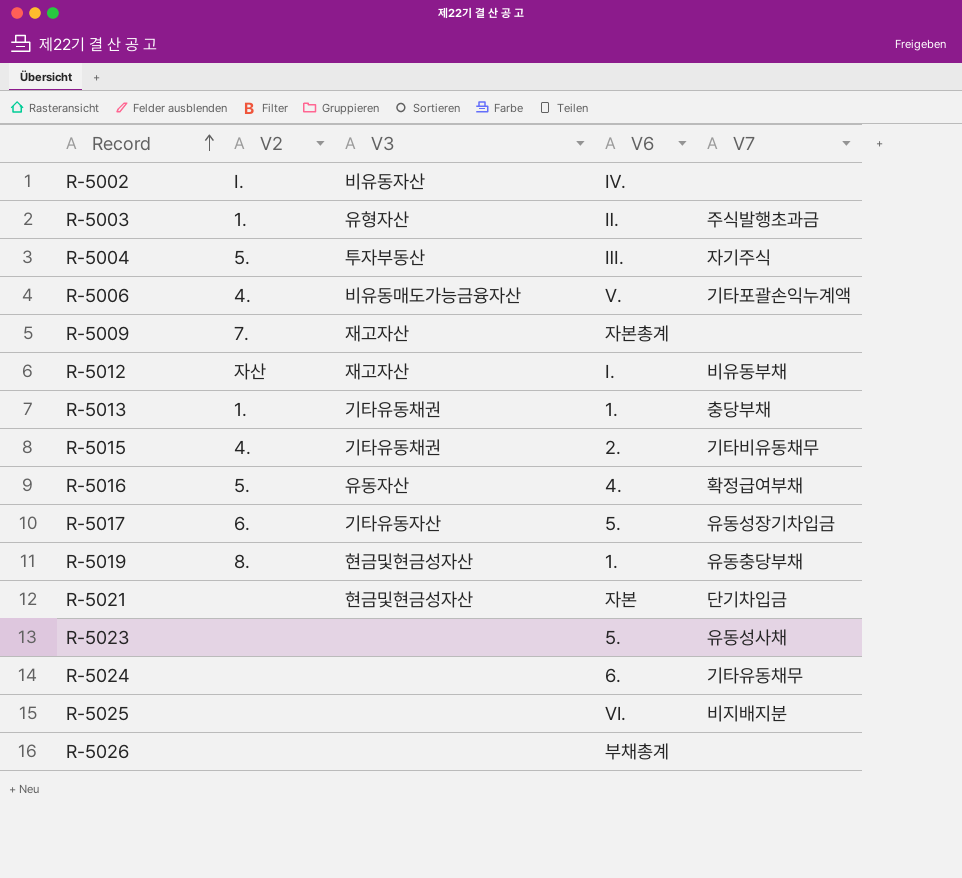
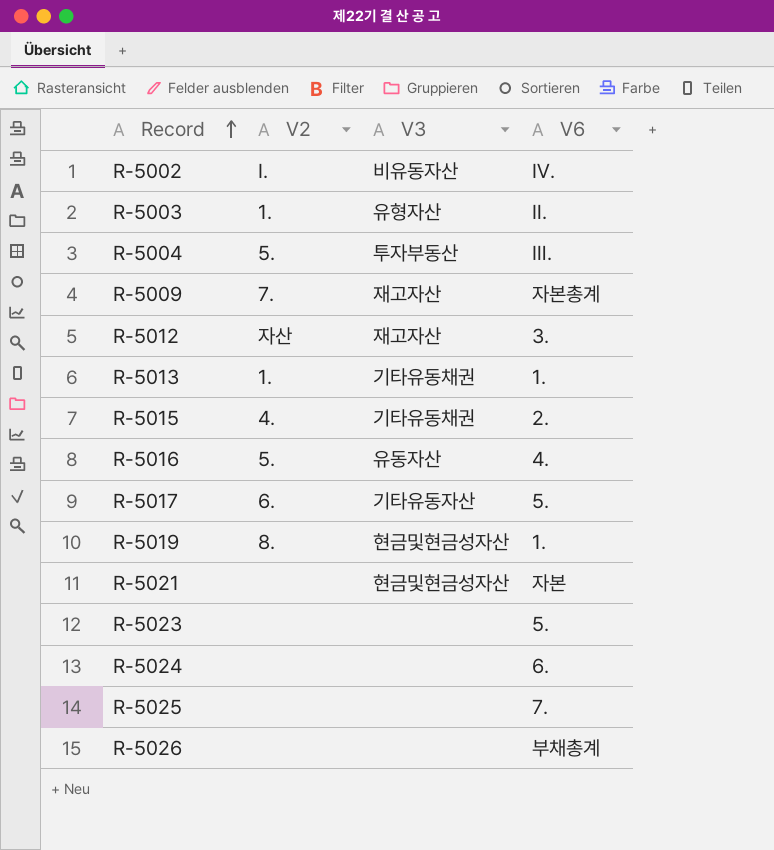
column V7 | position: 5 -> none
row R-5006: 4. | 비유동매도가능금융자산 | Ⅴ. | 기타포괄손익누계액 -> none
R-5012 | V6: Ⅰ. -> 3.
R-5025 | V6: Ⅵ. -> 7.

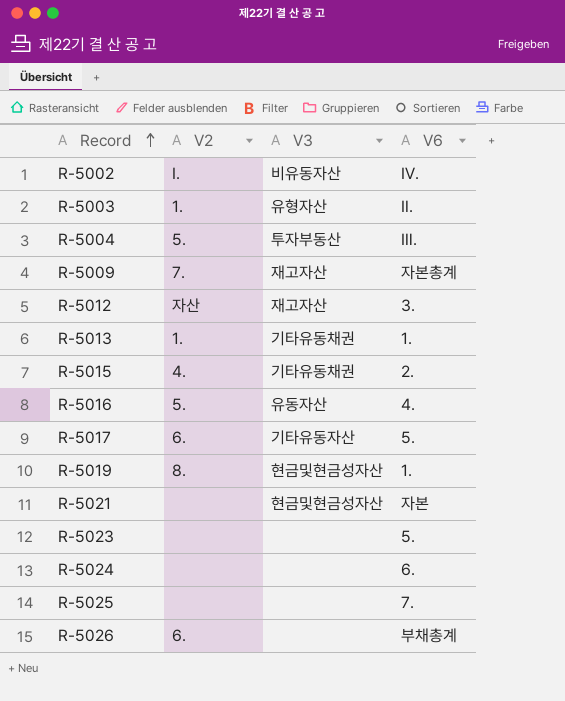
R-5026 | V2: none -> 6.

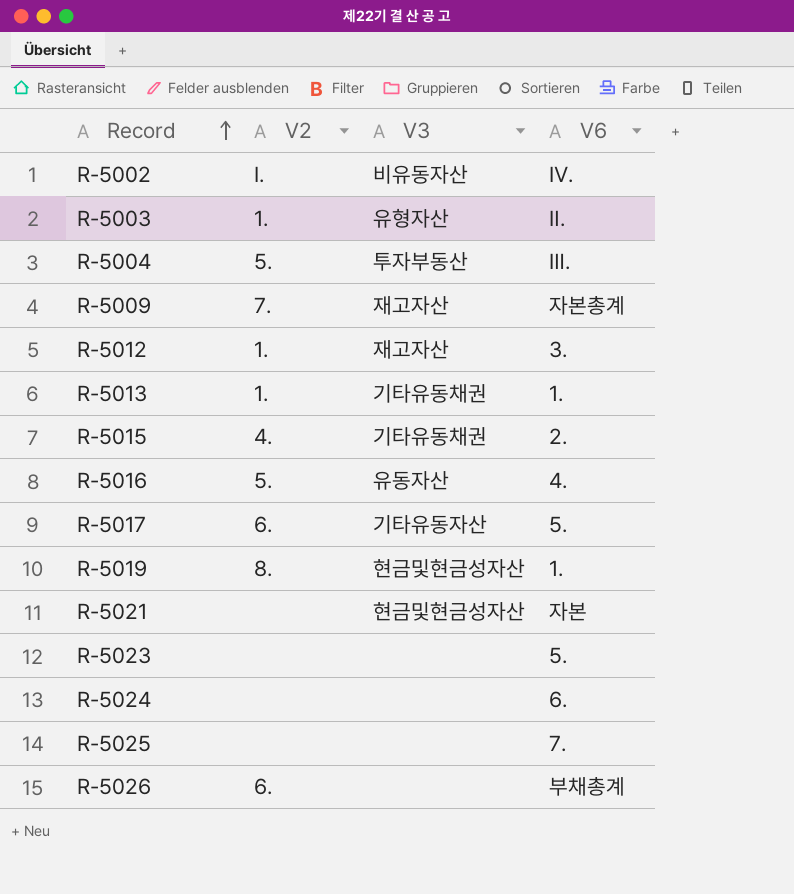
R-5012 | V2: 자산 -> 1.

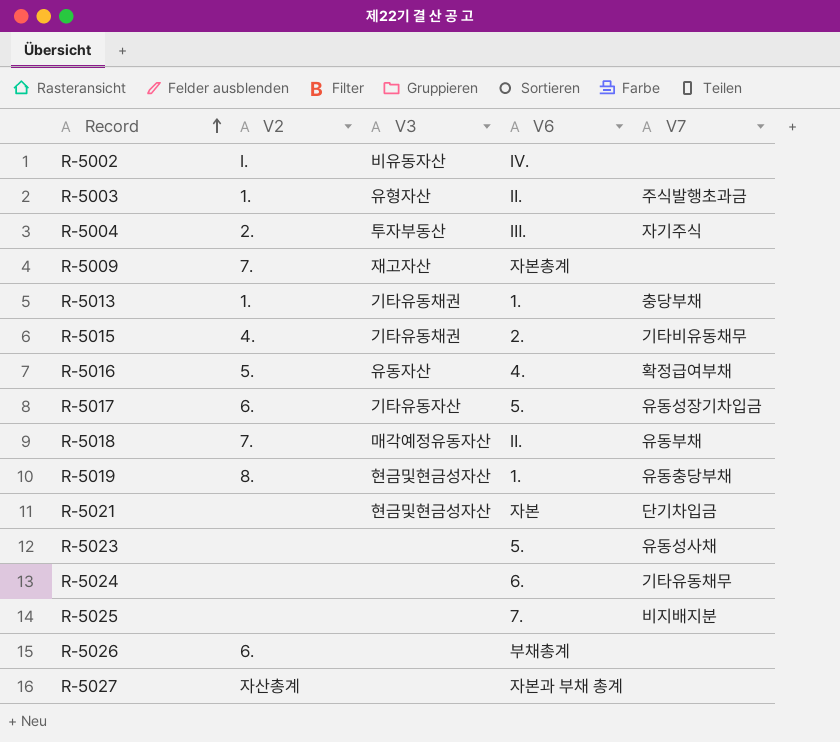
column V7 | position: none -> 5
row R-5012: 1. | 재고자산 | 3. -> none
R-5004 | V2: 5. -> 2.
row R-5018: none -> 7. | 매각예정유동자산 | Ⅱ. | 유동부채
row R-5027: none -> 자산총계 | none | 자본과 부채 총계 | none

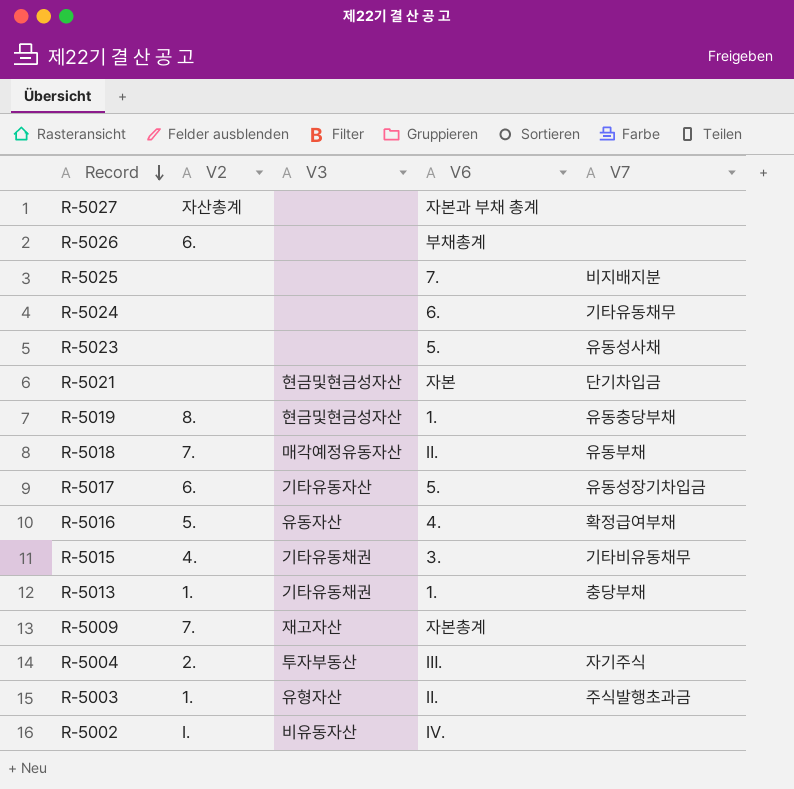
row order: Record ascending -> Record descending
R-5015 | V6: 2. -> 3.

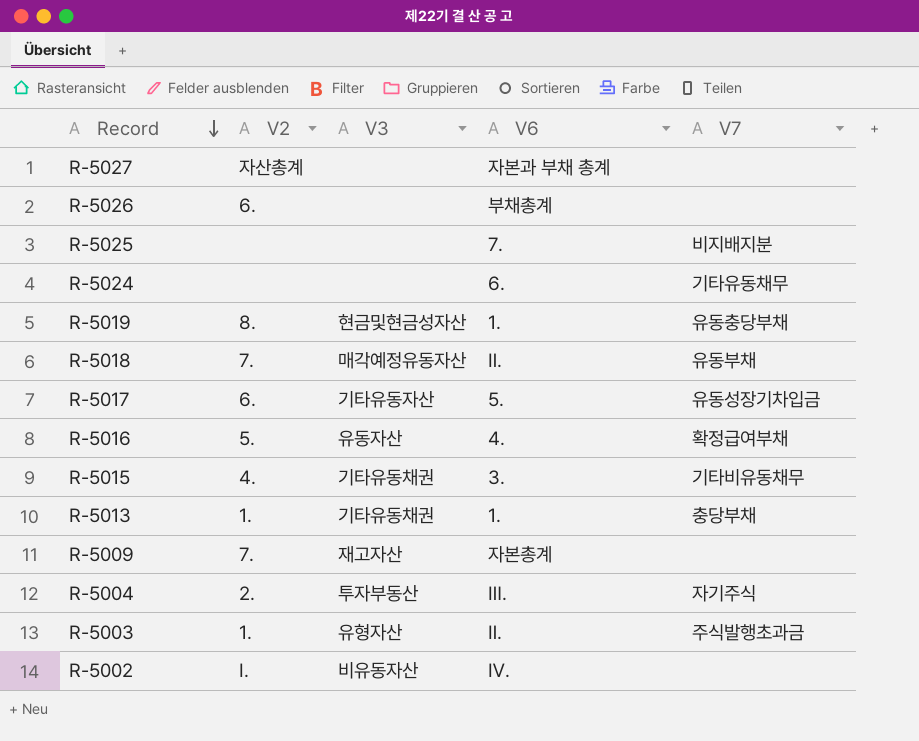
row R-5023: none | none | 5. | 유동성사채 -> none
row R-5021: none | 현금및현금성자산 | 자본 | 단기차입금 -> none

